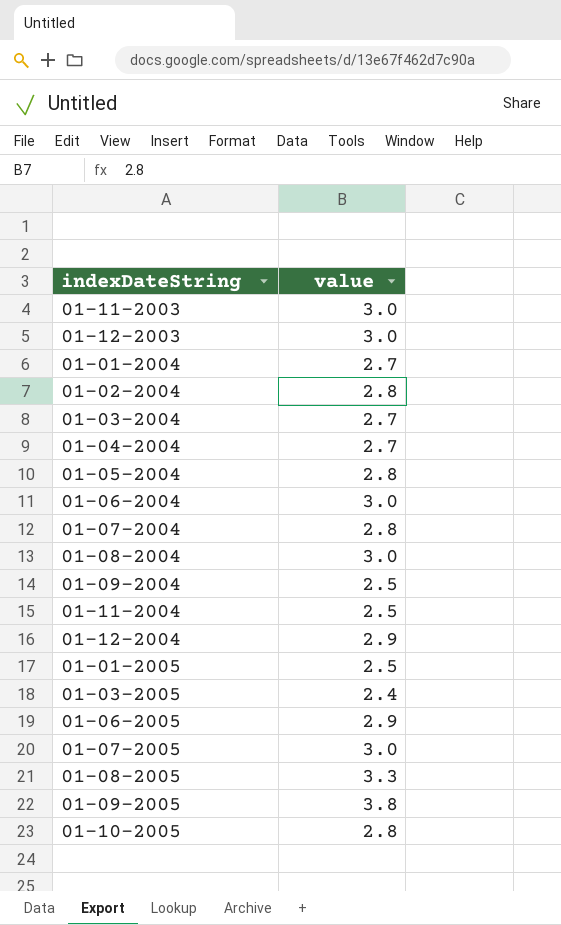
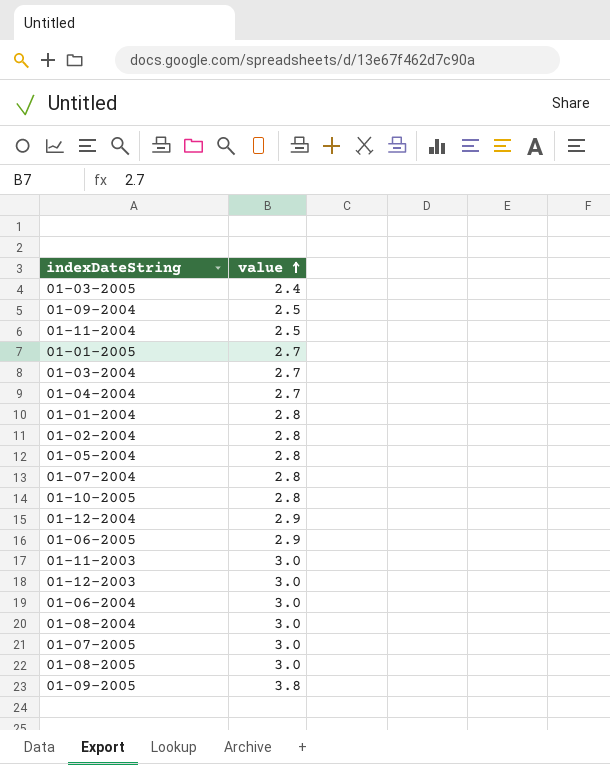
row order: none -> value ascending
01-01-2005 | value: 2.5 -> 2.7
01-01-2004 | value: 2.7 -> 2.8
01-08-2005 | value: 3.3 -> 3.0

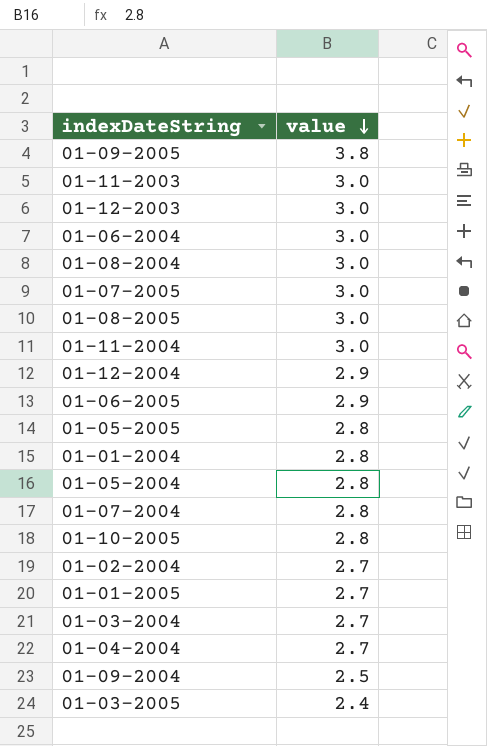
row order: value ascending -> value descending
01-11-2004 | value: 2.5 -> 3.0
row 01-05-2005: none -> 2.8
01-02-2004 | value: 2.8 -> 2.7

